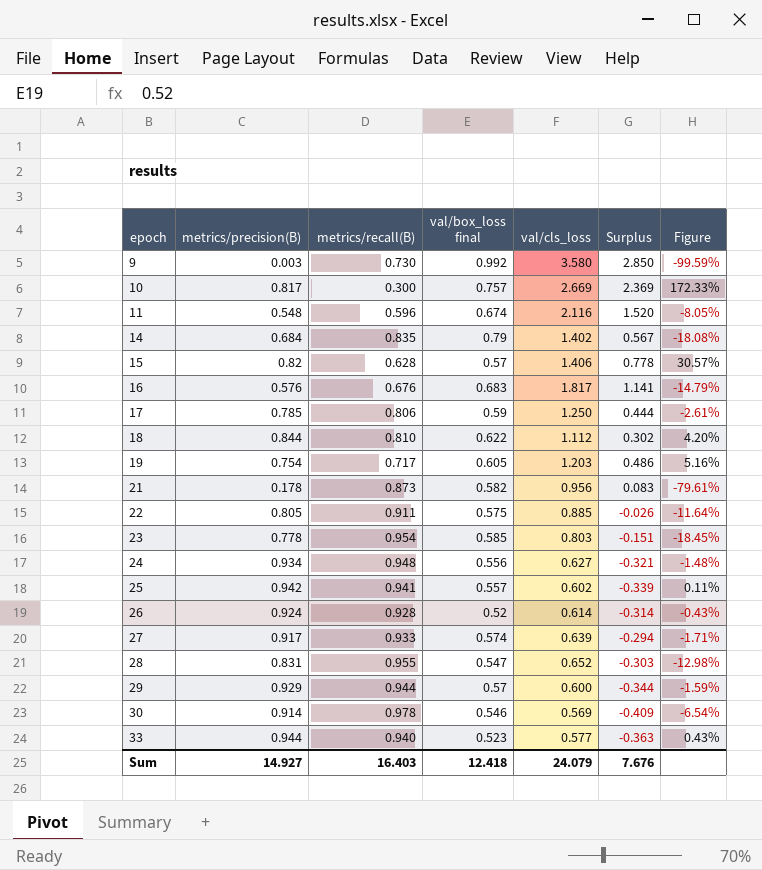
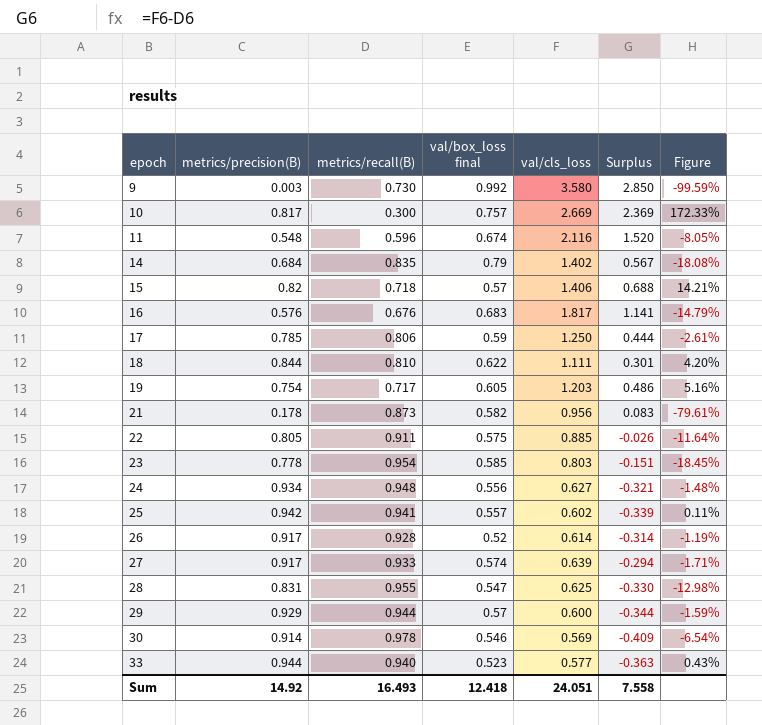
15 | metrics/recall(B): 0.628 -> 0.718
15 | Surplus: 0.778 -> 0.688
15 | Figure: 30.57% -> 14.21%
18 | val/cls_loss: 1.112 -> 1.111
18 | Surplus: 0.302 -> 0.301
26 | metrics/precision(B): 0.924 -> 0.917
26 | Figure: -0.43% -> -1.19%
28 | val/cls_loss: 0.652 -> 0.625
28 | Surplus: -0.303 -> -0.330
Sum | metrics/precision(B): 14.927 -> 14.92
Sum | metrics/recall(B): 16.403 -> 16.493
Sum | val/cls_loss: 24.079 -> 24.051
Sum | Surplus: 7.676 -> 7.558

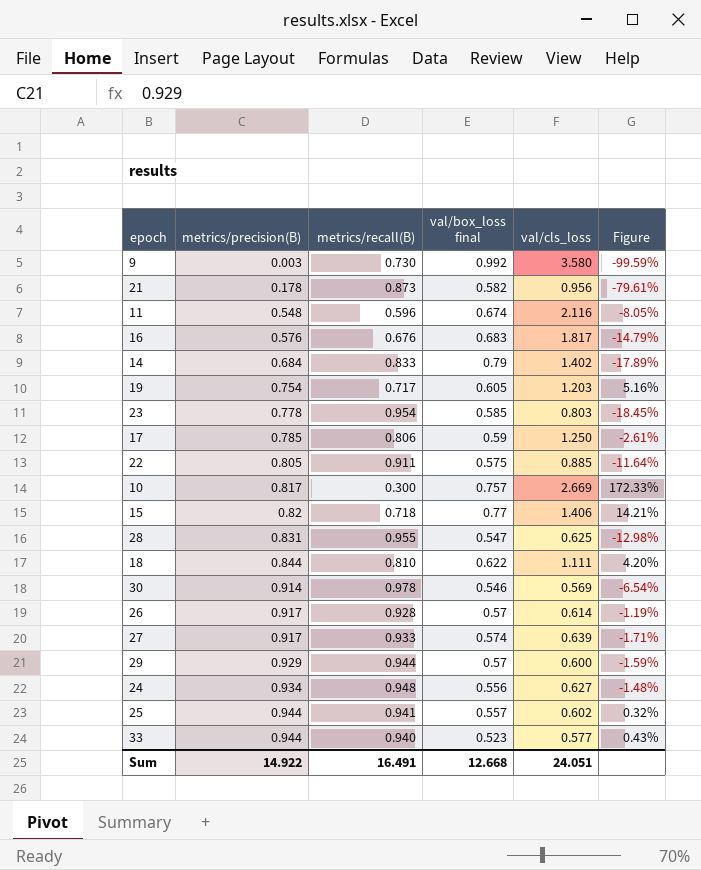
row order: epoch ascending -> metrics/precision(B) ascending
column Surplus | formula: [val/cls_loss] - [metrics/recall(B)] -> none
14 | metrics/recall(B): 0.835 -> 0.833
14 | Figure: -18.08% -> -17.89%
15 | val/box_loss final: 0.57 -> 0.77
26 | val/box_loss final: 0.52 -> 0.57
25 | metrics/precision(B): 0.942 -> 0.944
25 | Figure: 0.11% -> 0.32%
Sum | metrics/precision(B): 14.92 -> 14.922
Sum | metrics/recall(B): 16.493 -> 16.491
Sum | val/box_loss final: 12.418 -> 12.668

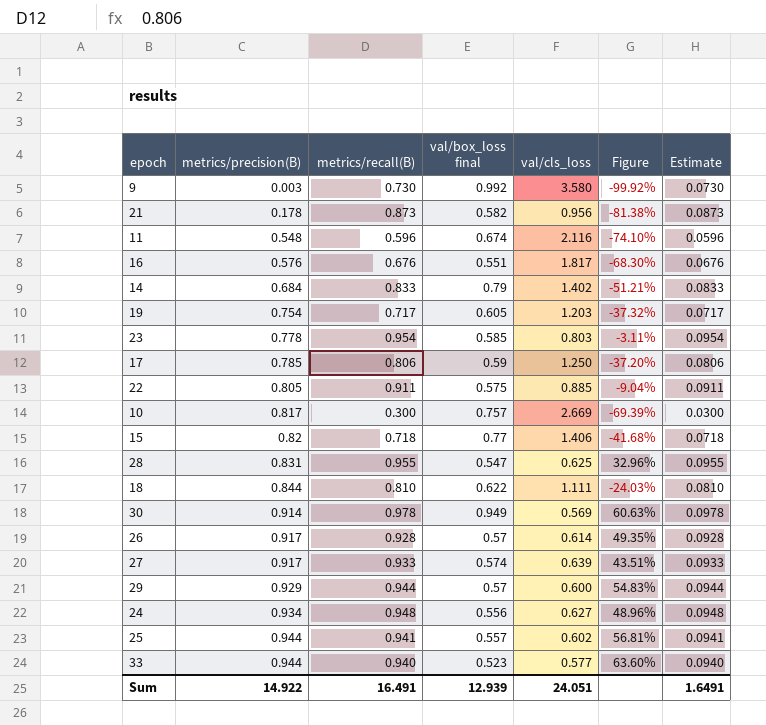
column Figure | formula: ([metrics/precision(B)] - [metrics/recall(B)]) / [metrics/recall(B)] -> ([metrics/precision(B)] - [val/cls_loss]) / [val/cls_loss]
column Estimate | formula: none -> [metrics/recall(B)] * 0.1
16 | val/box_loss final: 0.683 -> 0.551
30 | val/box_loss final: 0.546 -> 0.949
Sum | val/box_loss final: 12.668 -> 12.939

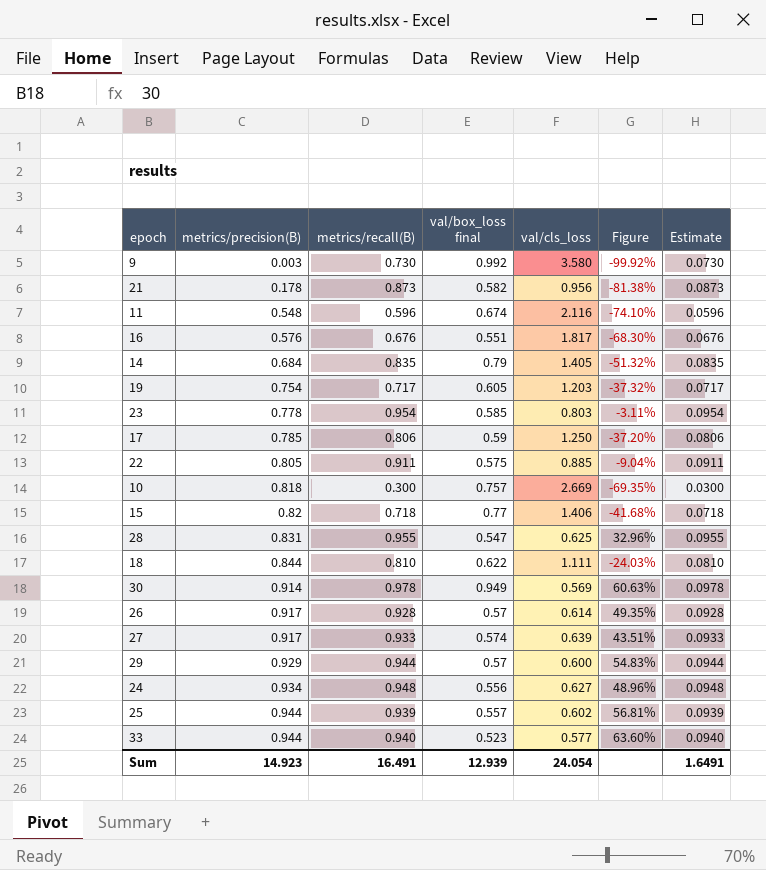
14 | metrics/recall(B): 0.833 -> 0.835
14 | val/cls_loss: 1.402 -> 1.405
14 | Figure: -51.21% -> -51.32%
14 | Estimate: 0.0833 -> 0.0835
10 | metrics/precision(B): 0.817 -> 0.818
10 | Figure: -69.39% -> -69.35%
25 | metrics/recall(B): 0.941 -> 0.939
25 | Estimate: 0.0941 -> 0.0939
Sum | metrics/precision(B): 14.922 -> 14.923
Sum | val/cls_loss: 24.051 -> 24.054

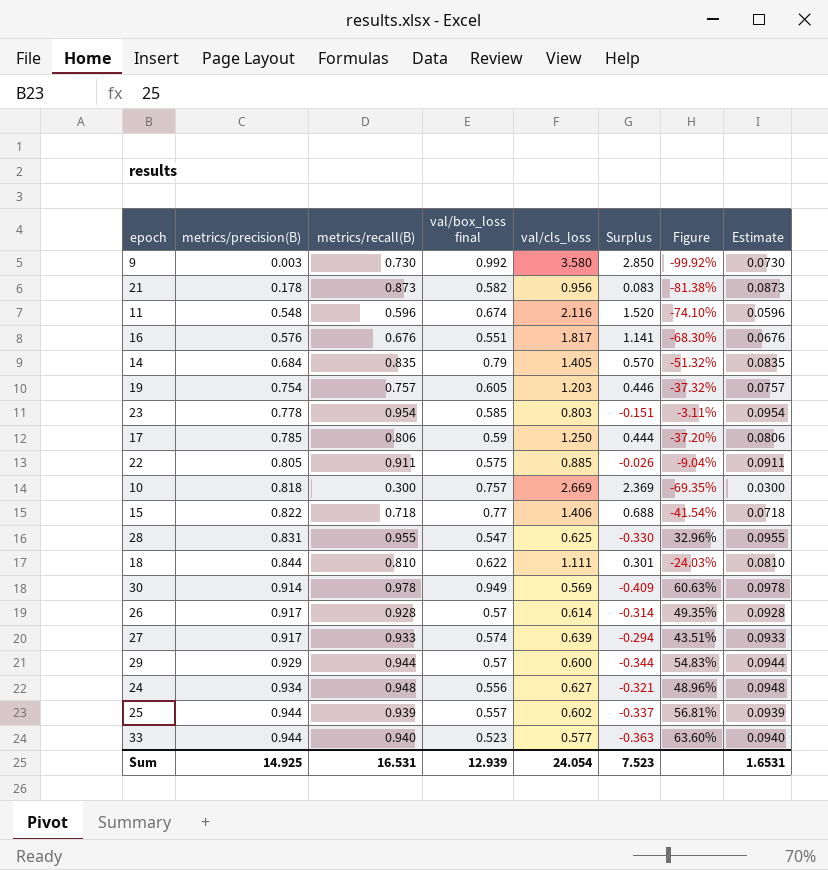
column Surplus | formula: none -> [val/cls_loss] - [metrics/recall(B)]
19 | metrics/recall(B): 0.717 -> 0.757
19 | Estimate: 0.0717 -> 0.0757
15 | metrics/precision(B): 0.82 -> 0.822
15 | Figure: -41.68% -> -41.54%
Sum | metrics/precision(B): 14.923 -> 14.925
Sum | metrics/recall(B): 16.491 -> 16.531
Sum | Estimate: 1.6491 -> 1.6531

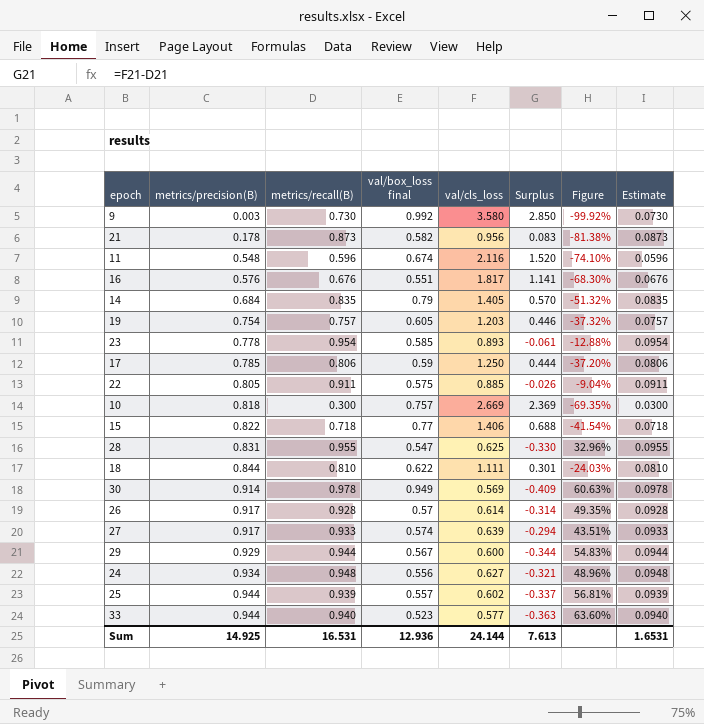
23 | val/cls_loss: 0.803 -> 0.893
23 | Surplus: -0.151 -> -0.061
23 | Figure: -3.11% -> -12.88%
29 | val/box_loss final: 0.57 -> 0.567
Sum | val/box_loss final: 12.939 -> 12.936
Sum | val/cls_loss: 24.054 -> 24.144
Sum | Surplus: 7.523 -> 7.613

